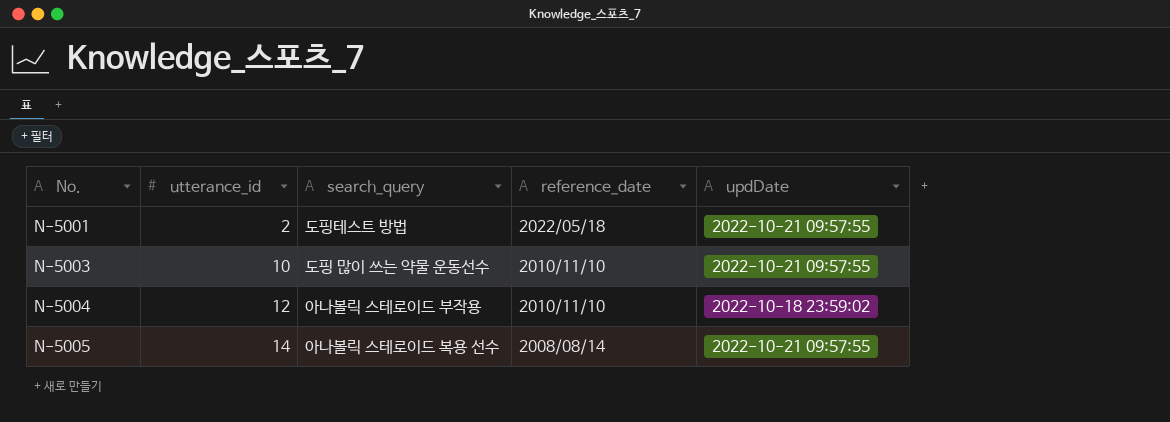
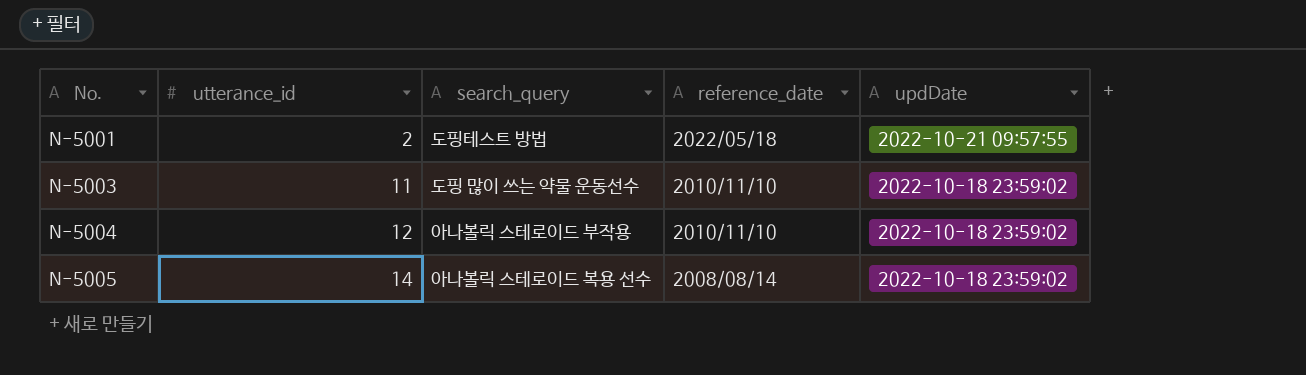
N-5003 | utterance_id: 10 -> 11
N-5003 | updDate: 2022-10-21 09:57:55 -> 2022-10-18 23:59:02
N-5005 | updDate: 2022-10-21 09:57:55 -> 2022-10-18 23:59:02

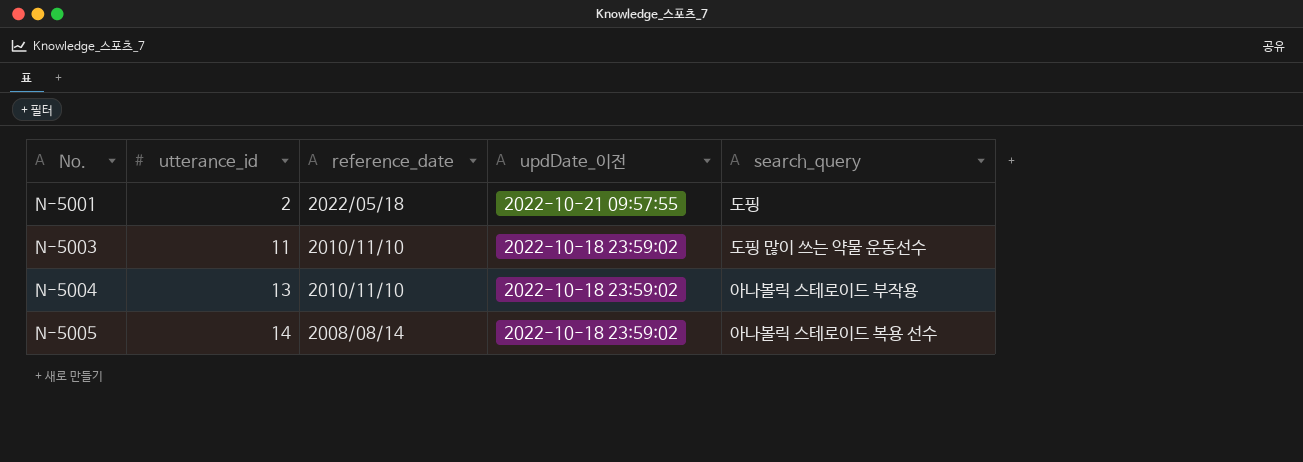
column name: updDate -> updDate_이전
column search_query | position: 3 -> 5
N-5001 | search_query: 도핑테스트 방법 -> 도핑
N-5004 | utterance_id: 12 -> 13

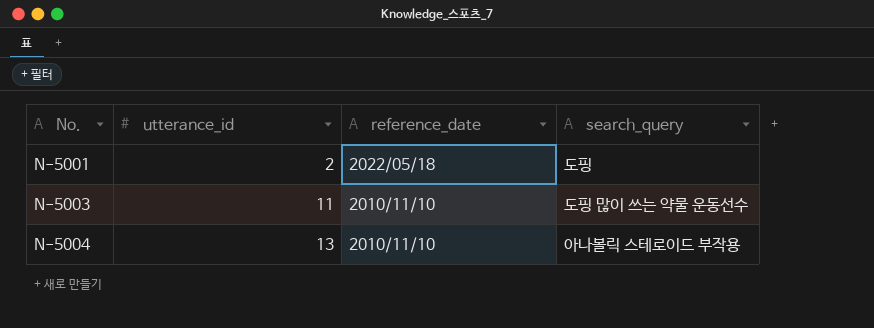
column updDate_이전 | position: 4 -> none
row N-5005: 14 | 2008/08/14 | 2022-10-18 23:59:02 | 아나볼릭 스테로이드 복용 선수 -> none

